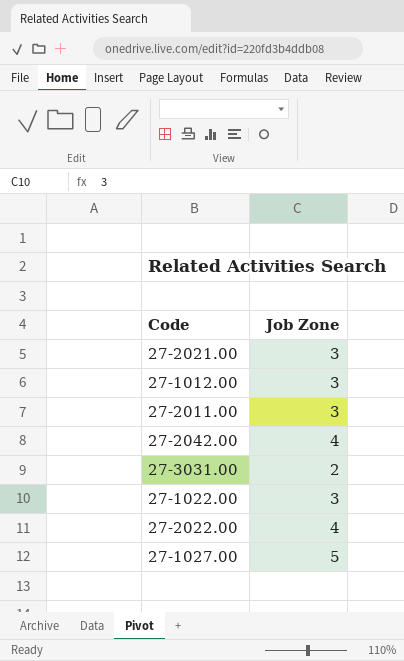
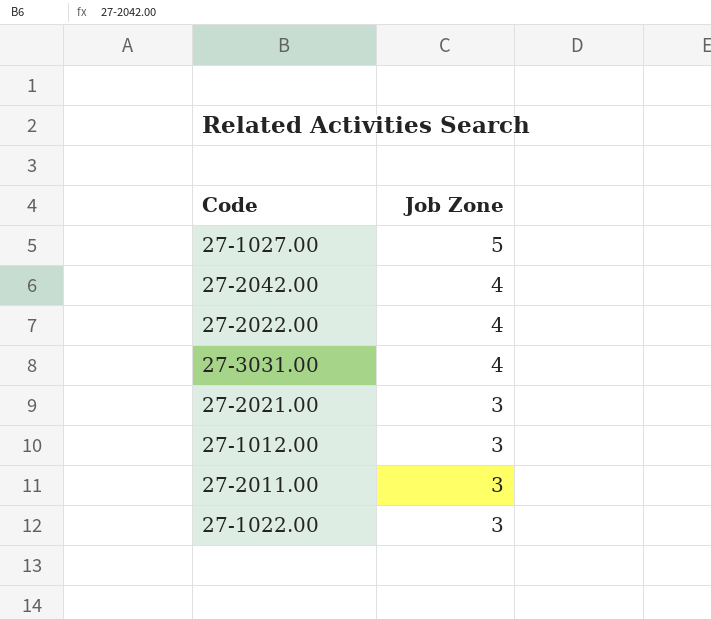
row order: none -> Job Zone descending
27-3031.00 | Job Zone: 2 -> 4

